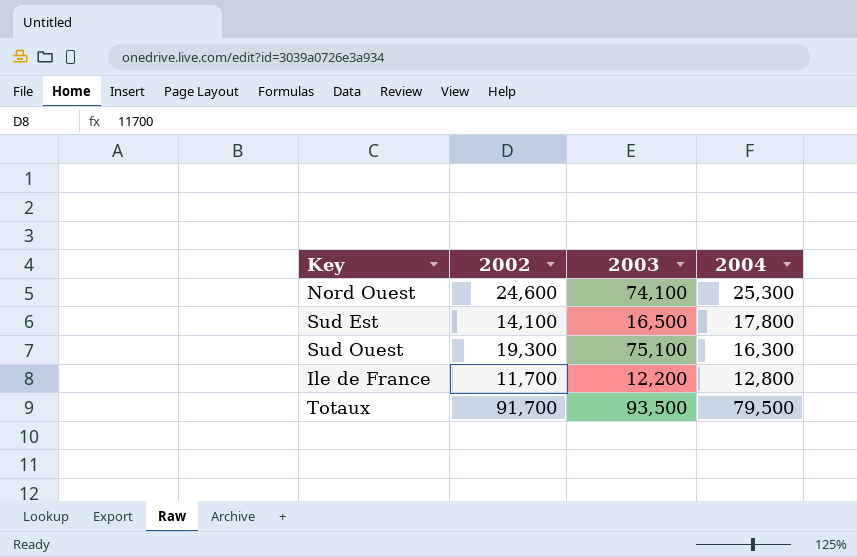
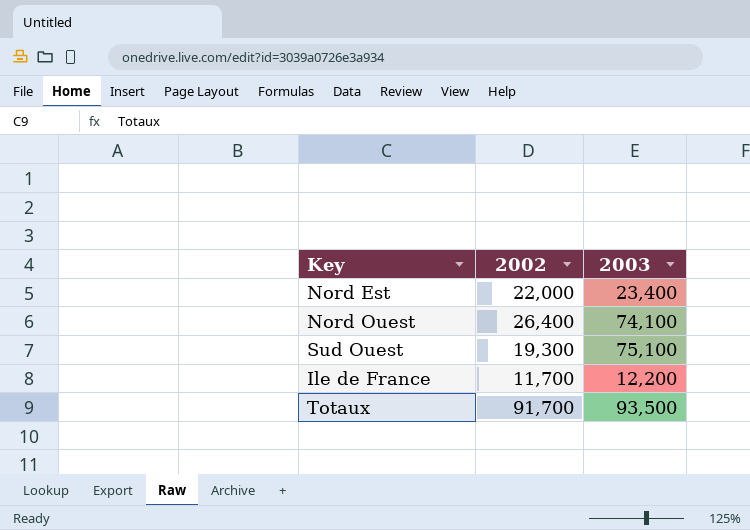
column 2004 | position: 4 -> none
row Sud Est: 14,100 | 16,500 | 17,800 -> none
row Nord Est: none -> 22,000 | 23,400
Nord Ouest | 2002: 24,600 -> 26,400

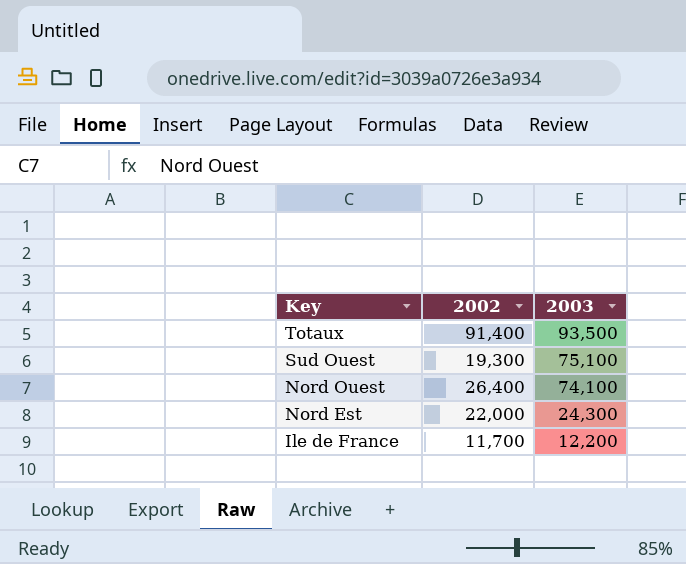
row order: none -> Key descending
Totaux | 2002: 91,700 -> 91,400
Nord Est | 2003: 23,400 -> 24,300

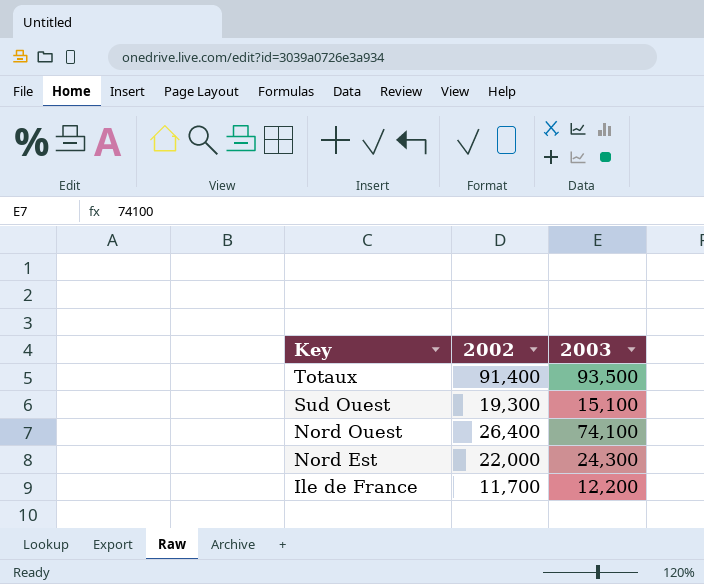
Sud Ouest | 2003: 75,100 -> 15,100

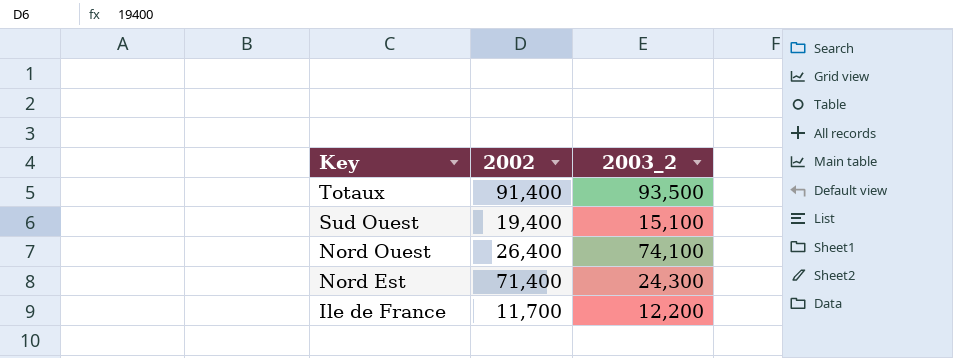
column name: 2003 -> 2003_2
Sud Ouest | 2002: 19,300 -> 19,400
Nord Est | 2002: 22,000 -> 71,400

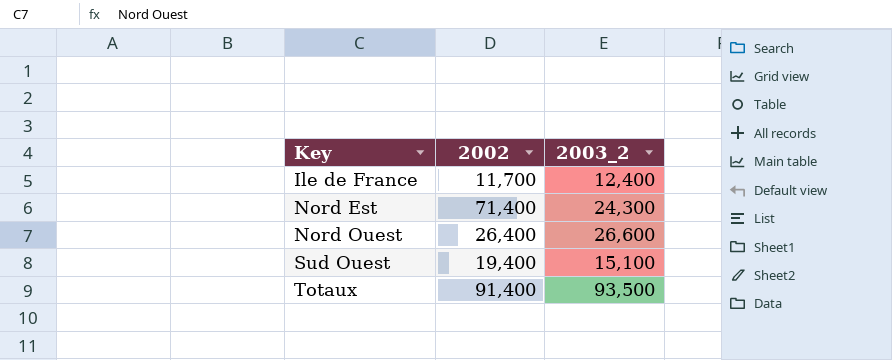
row order: Key descending -> Key ascending
Ile de France | 2003_2: 12,200 -> 12,400
Nord Ouest | 2003_2: 74,100 -> 26,600

